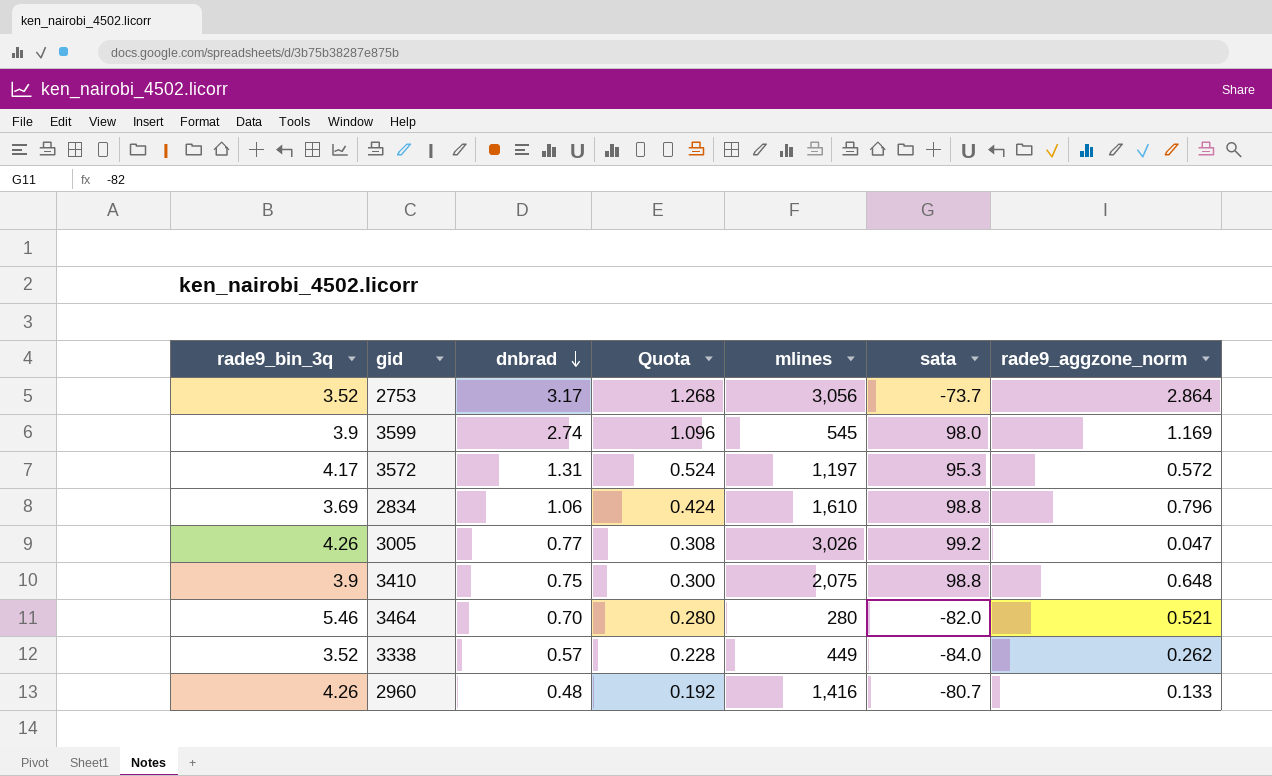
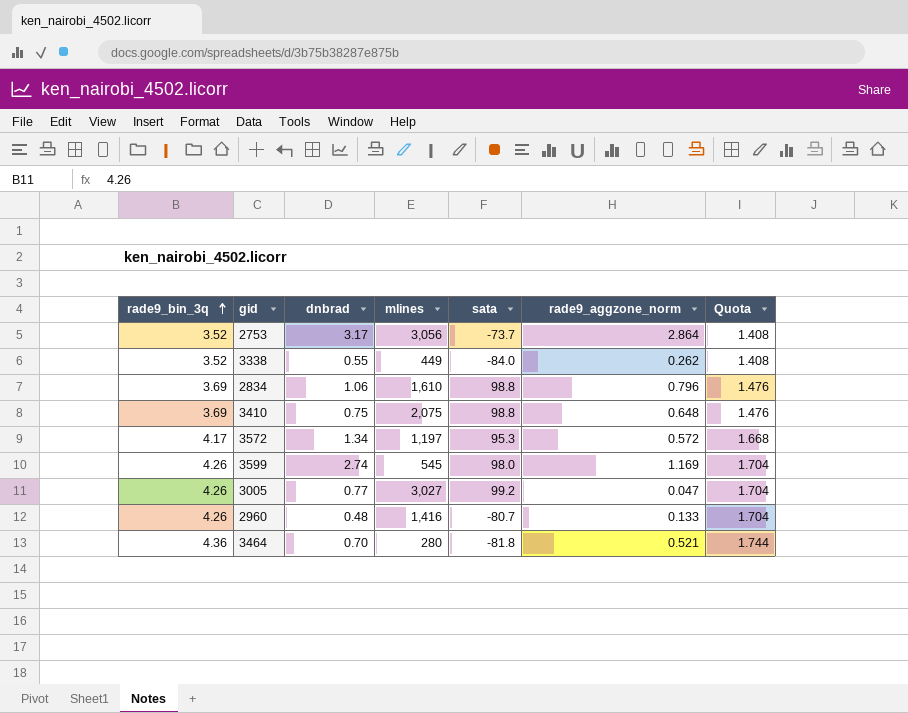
row order: dnbrad descending -> rade9_bin_3q ascending
column Quota | formula: [dnbrad] * 0.4 -> [rade9_bin_3q] * 0.4
column Quota | position: 4 -> 7
3338 | dnbrad: 0.57 -> 0.55
3410 | rade9_bin_3q: 3.9 -> 3.69
3572 | dnbrad: 1.31 -> 1.34
3599 | rade9_bin_3q: 3.9 -> 4.26
3005 | mlines: 3,026 -> 3,027
3464 | rade9_bin_3q: 5.46 -> 4.36
3464 | sata: -82.0 -> -81.8

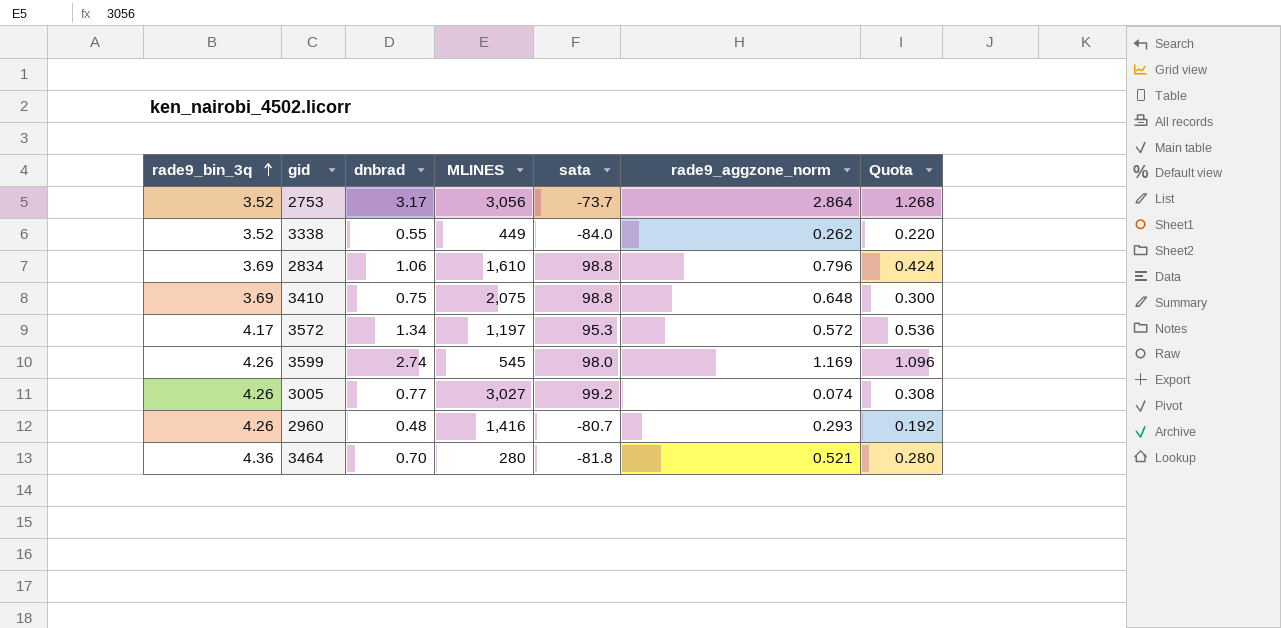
column name: mlines -> MLINES
column Quota | formula: [rade9_bin_3q] * 0.4 -> [dnbrad] * 0.4
3005 | rade9_aggzone_norm: 0.047 -> 0.074
2960 | rade9_aggzone_norm: 0.133 -> 0.293

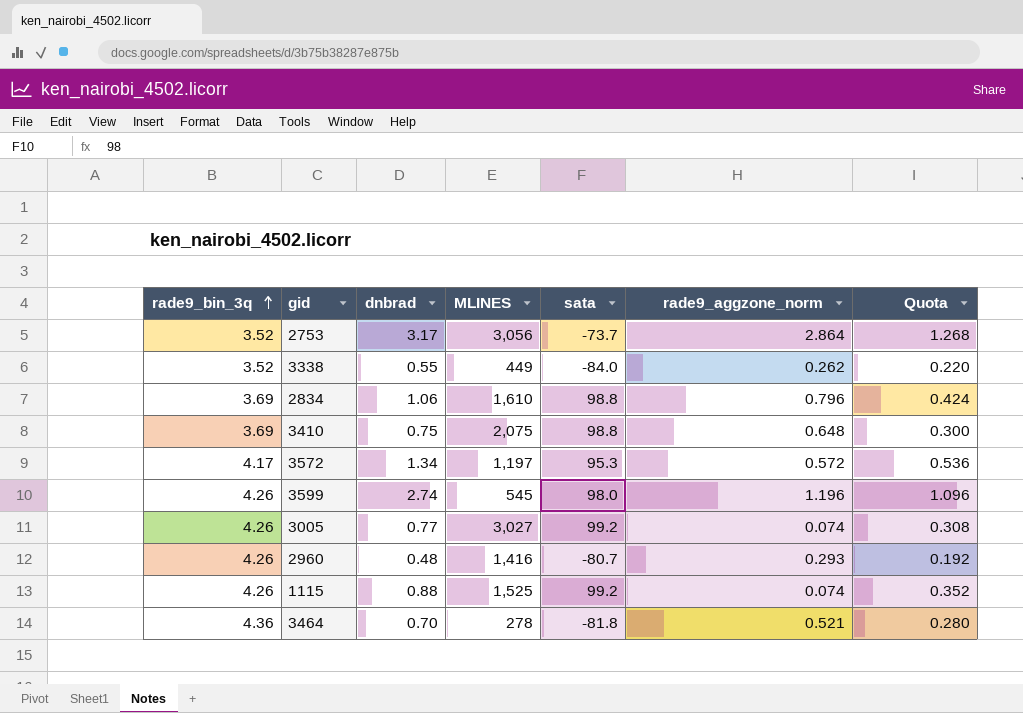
3599 | rade9_aggzone_norm: 1.169 -> 1.196
row 1115: none -> 4.26 | 0.88 | 1,525 | 99.2 | 0.074 | 0.352
3464 | MLINES: 280 -> 278

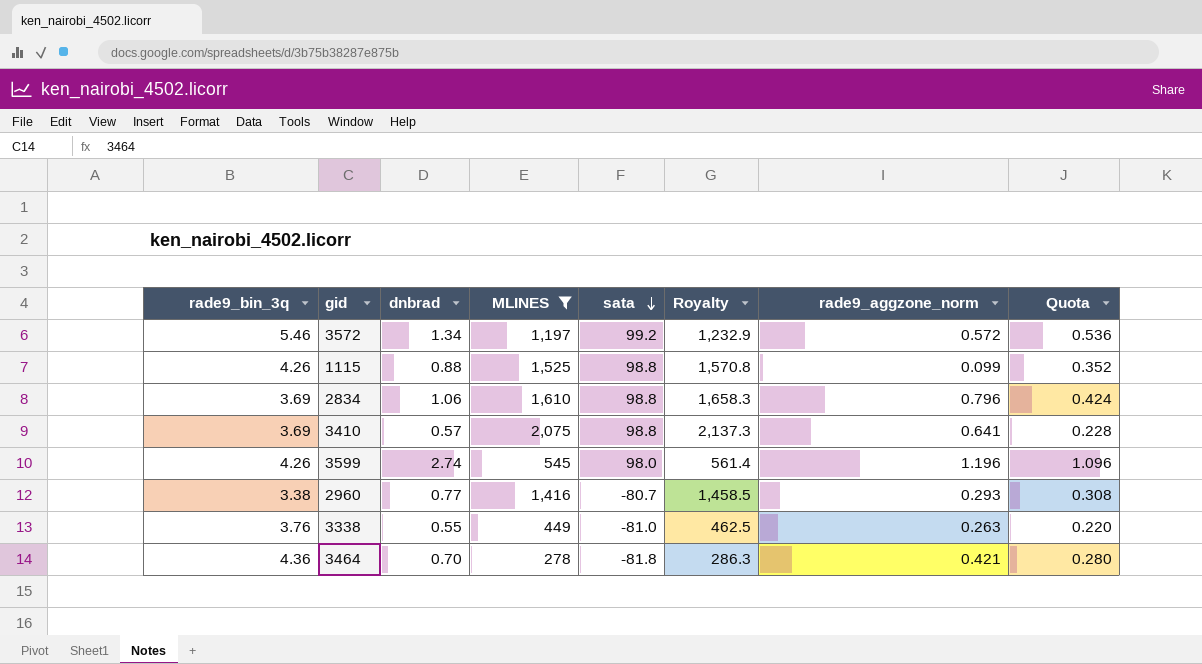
filter: none -> MLINES <= 2,075
row order: rade9_bin_3q ascending -> sata descending
column Royalty | formula: none -> [MLINES] * 1.03
3572 | rade9_bin_3q: 4.17 -> 5.46
3572 | sata: 95.3 -> 99.2
1115 | sata: 99.2 -> 98.8
1115 | rade9_aggzone_norm: 0.074 -> 0.099
3410 | dnbrad: 0.75 -> 0.57
3410 | rade9_aggzone_norm: 0.648 -> 0.641
3410 | Quota: 0.300 -> 0.228
2960 | rade9_bin_3q: 4.26 -> 3.38
2960 | dnbrad: 0.48 -> 0.77
2960 | Quota: 0.192 -> 0.308
3338 | rade9_bin_3q: 3.52 -> 3.76
3338 | sata: -84.0 -> -81.0
3338 | rade9_aggzone_norm: 0.262 -> 0.263
3464 | rade9_aggzone_norm: 0.521 -> 0.421

